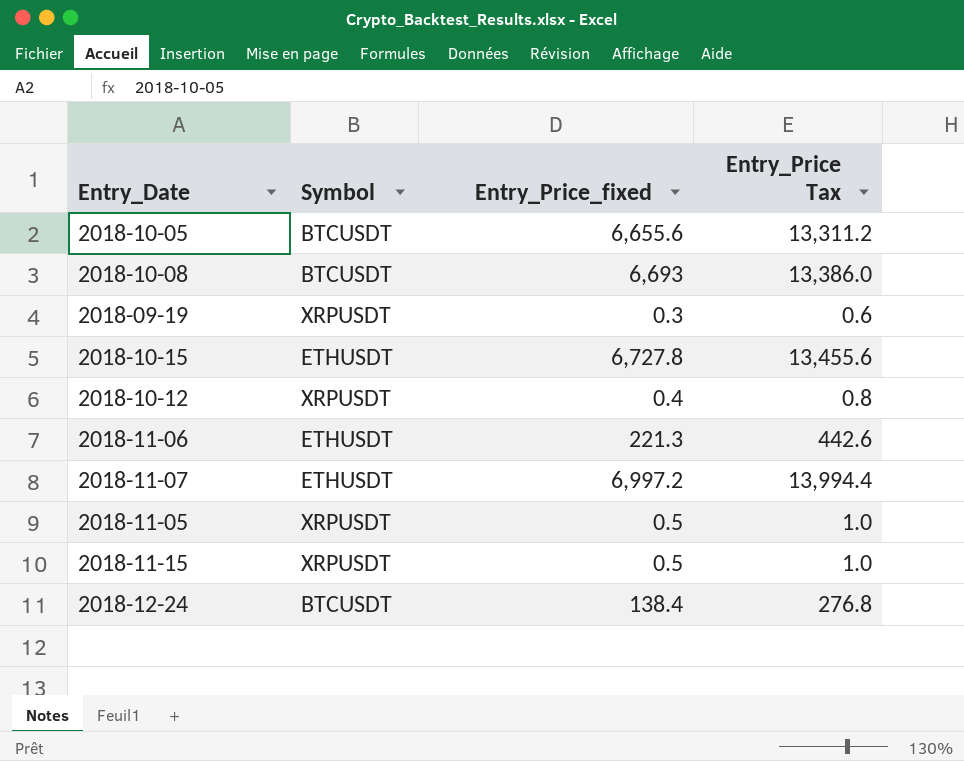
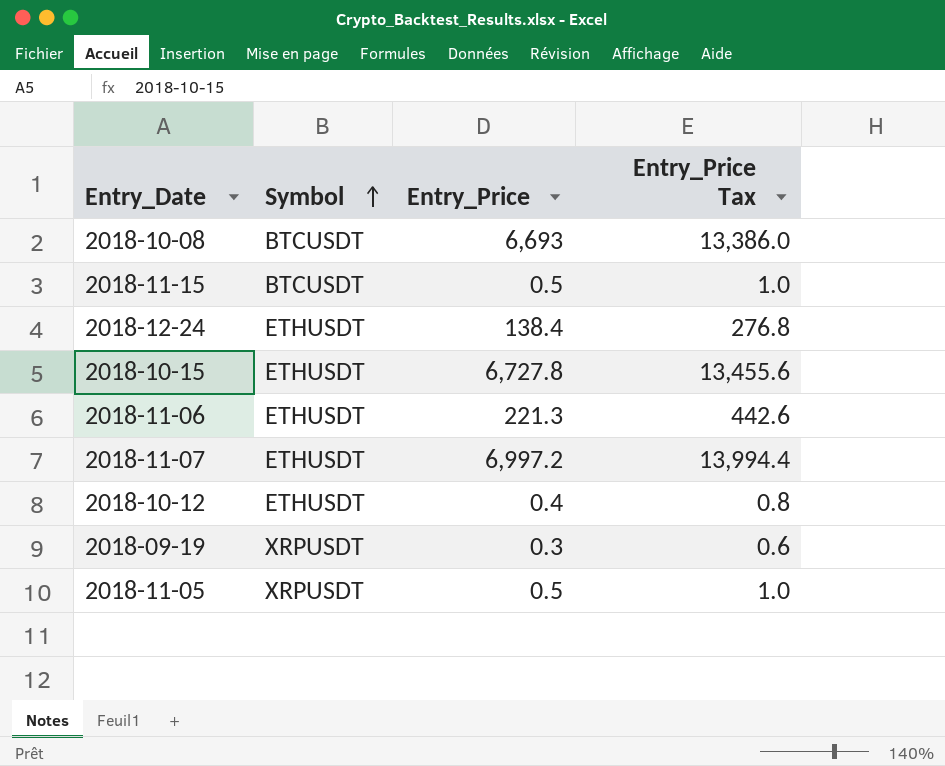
row order: none -> Symbol ascending
column name: Entry_Price_fixed -> Entry_Price
row 2018-10-05: BTCUSDT | 6,655.6 | 13,311.2 -> none
2018-11-15 | Symbol: XRPUSDT -> BTCUSDT
2018-12-24 | Symbol: BTCUSDT -> ETHUSDT
2018-10-12 | Symbol: XRPUSDT -> ETHUSDT

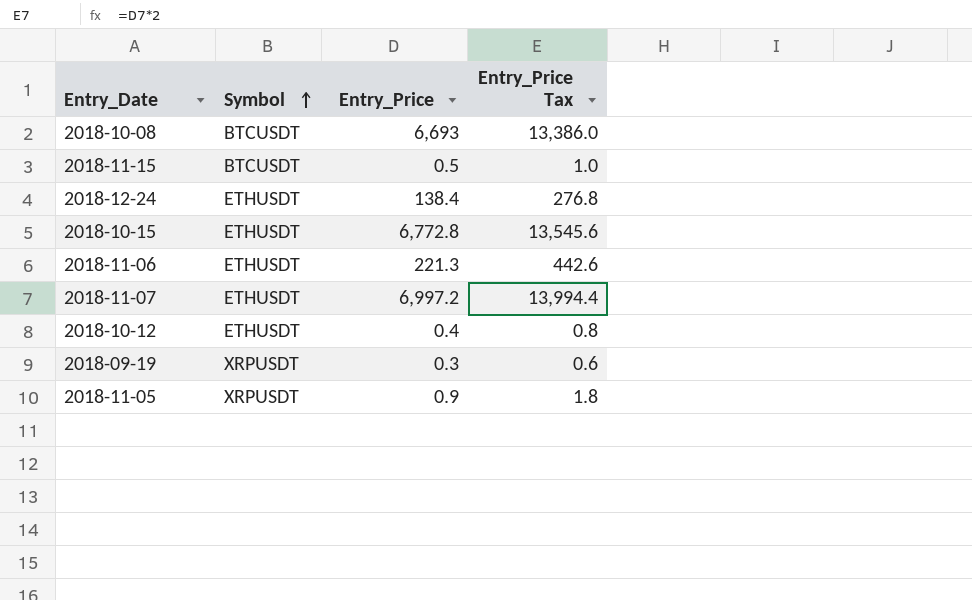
2018-10-15 | Entry_Price: 6,727.8 -> 6,772.8
2018-10-15 | Entry_Price Tax: 13,455.6 -> 13,545.6
2018-11-05 | Entry_Price: 0.5 -> 0.9
2018-11-05 | Entry_Price Tax: 1.0 -> 1.8

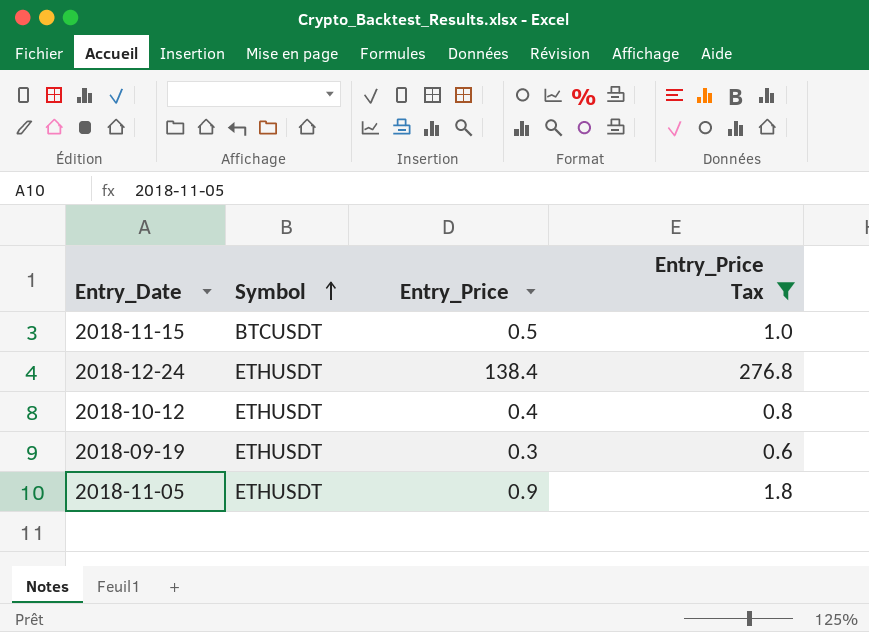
filter: none -> Entry_Price Tax <= 276.8
2018-09-19 | Symbol: XRPUSDT -> ETHUSDT
2018-11-05 | Symbol: XRPUSDT -> ETHUSDT

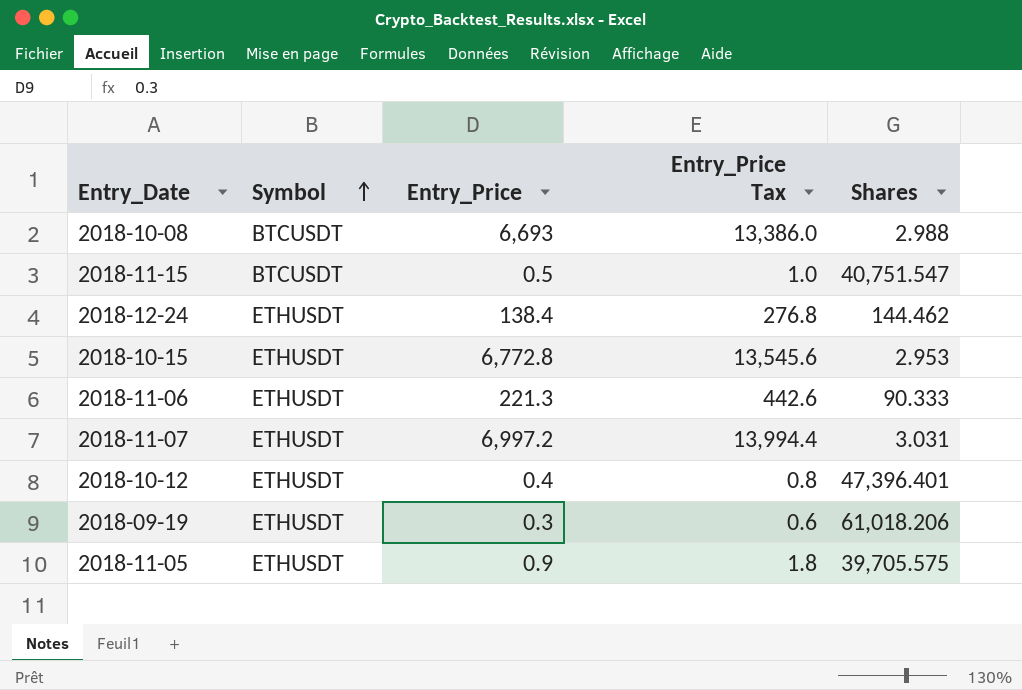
filter: Entry_Price Tax <= 276.8 -> none
column Shares | position: none -> 5

